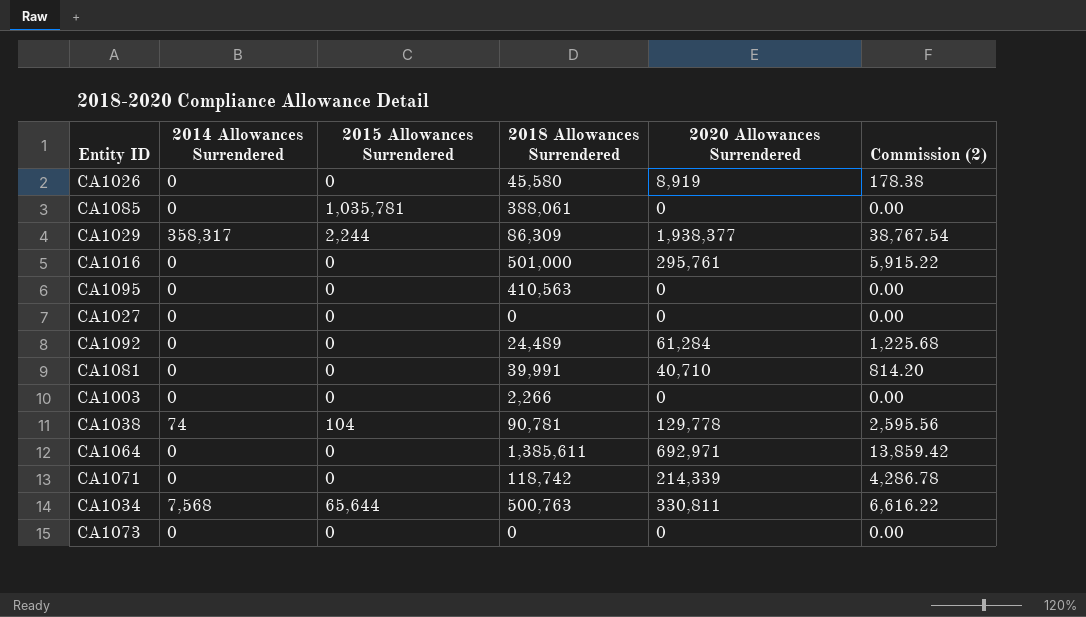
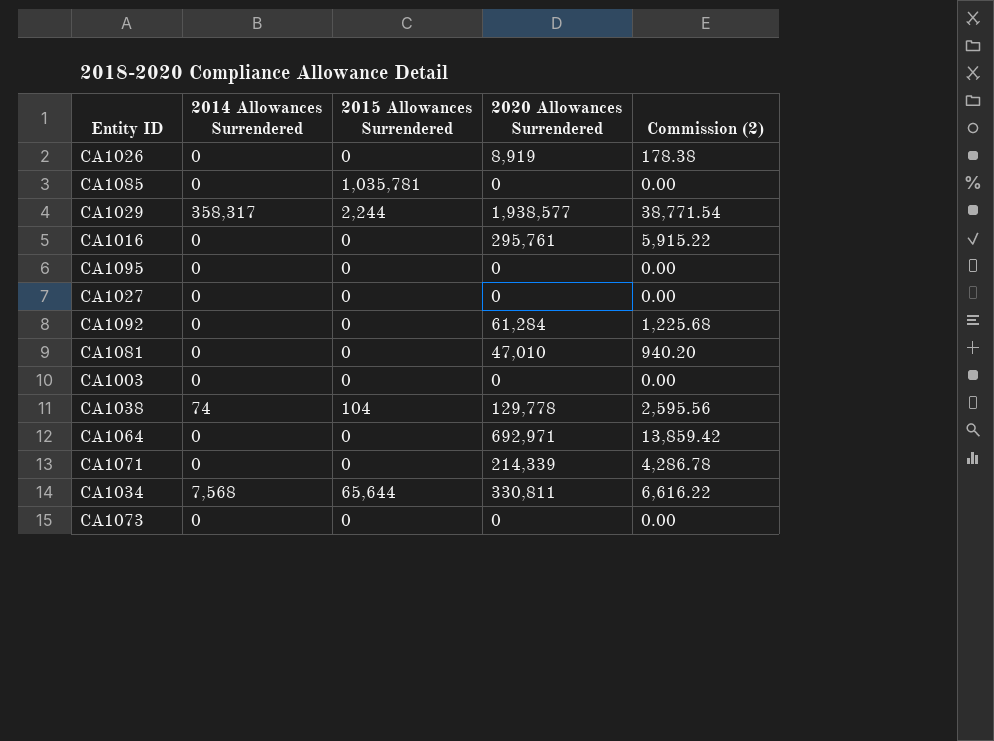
column 2018 Allowances Surrendered | position: 4 -> none
CA1029 | 2020 Allowances Surrendered: 1,938,377 -> 1,938,577
CA1029 | Commission (2): 38,767.54 -> 38,771.54
CA1081 | 2020 Allowances Surrendered: 40,710 -> 47,010
CA1081 | Commission (2): 814.20 -> 940.20

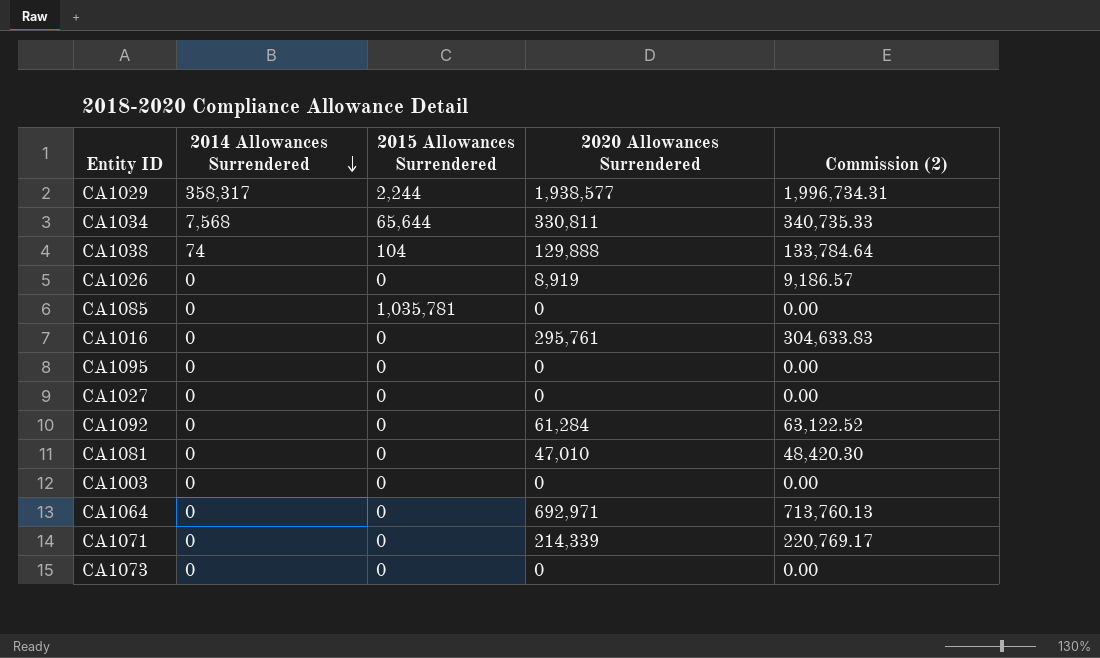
row order: none -> 2014 Allowances Surrendered descending
column Commission (2) | formula: [2020 Allowances Surrendered] * 0.02 -> [2020 Allowances Surrendered] * 1.03
CA1038 | 2020 Allowances Surrendered: 129,778 -> 129,888

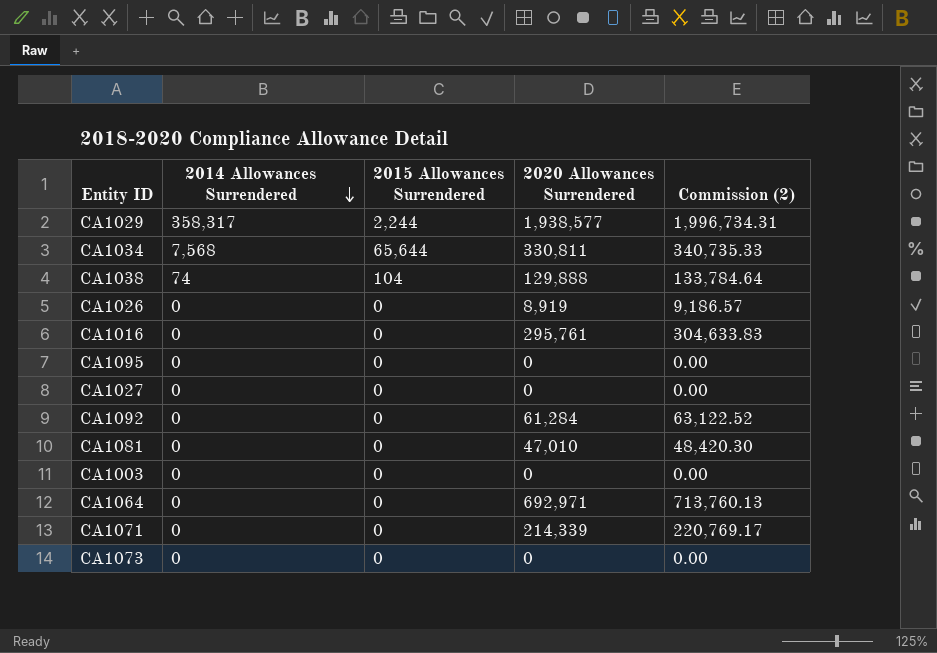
row CA1085: 0 | 1,035,781 | 0 | 0.00 -> none

